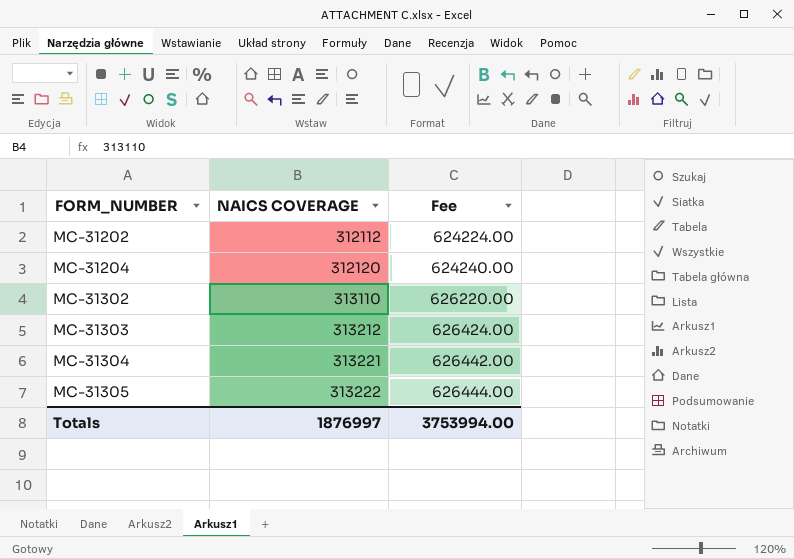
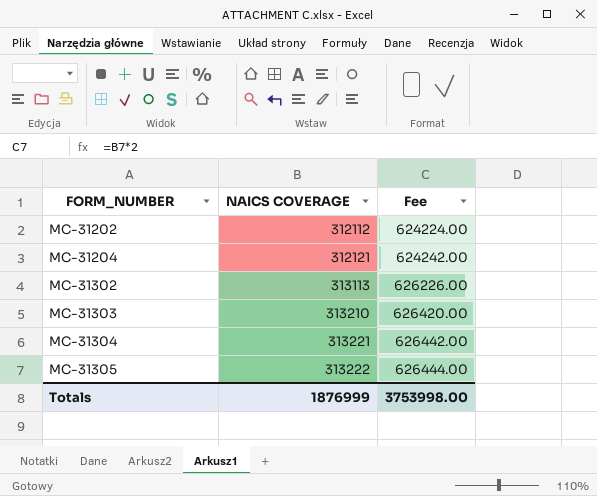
MC-31204 | NAICS COVERAGE: 312120 -> 312121
MC-31204 | Fee: 624240.00 -> 624242.00
MC-31302 | NAICS COVERAGE: 313110 -> 313113
MC-31302 | Fee: 626220.00 -> 626226.00
MC-31303 | NAICS COVERAGE: 313212 -> 313210
MC-31303 | Fee: 626424.00 -> 626420.00
Totals | NAICS COVERAGE: 1876997 -> 1876999
Totals | Fee: 3753994.00 -> 3753998.00

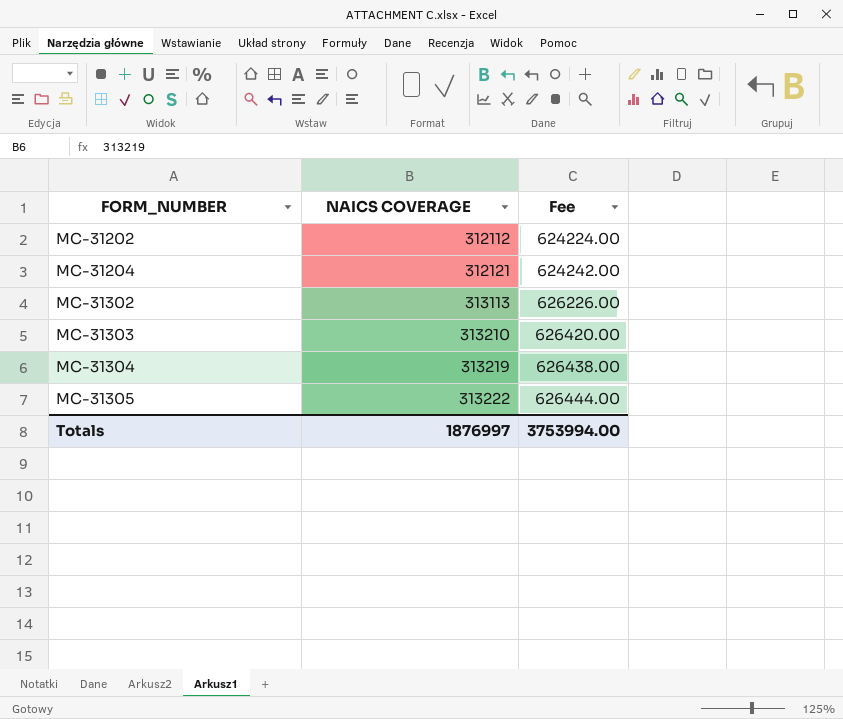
MC-31304 | NAICS COVERAGE: 313221 -> 313219
MC-31304 | Fee: 626442.00 -> 626438.00
Totals | NAICS COVERAGE: 1876999 -> 1876997
Totals | Fee: 3753998.00 -> 3753994.00

